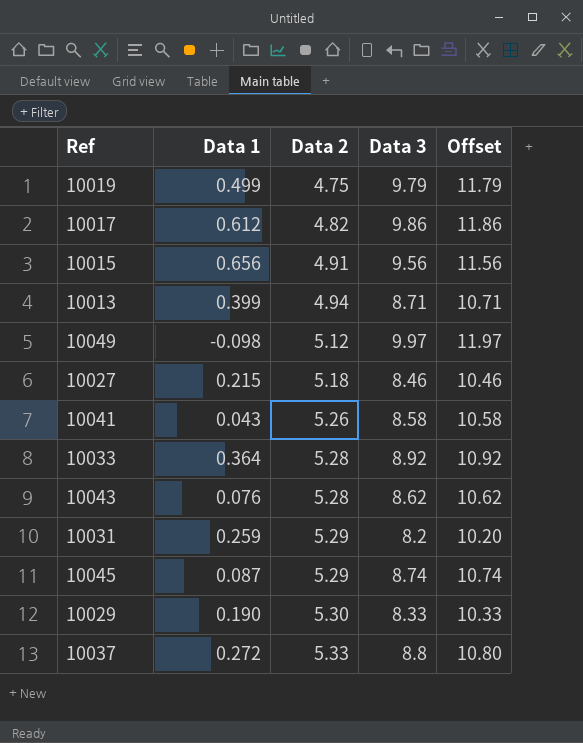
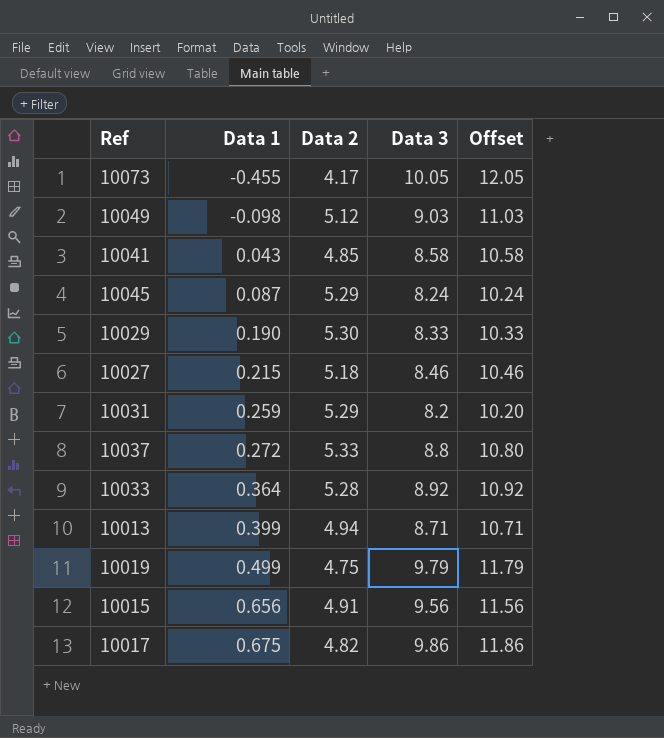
row order: Data 2 ascending -> Data 1 ascending
row 10043: 0.076 | 5.28 | 8.62 | 10.62 -> none
row 10073: none -> -0.455 | 4.17 | 10.05 | 12.05
10049 | Data 3: 9.97 -> 9.03
10049 | Offset: 11.97 -> 11.03
10041 | Data 2: 5.26 -> 4.85
10045 | Data 3: 8.74 -> 8.24
10045 | Offset: 10.74 -> 10.24
10017 | Data 1: 0.612 -> 0.675

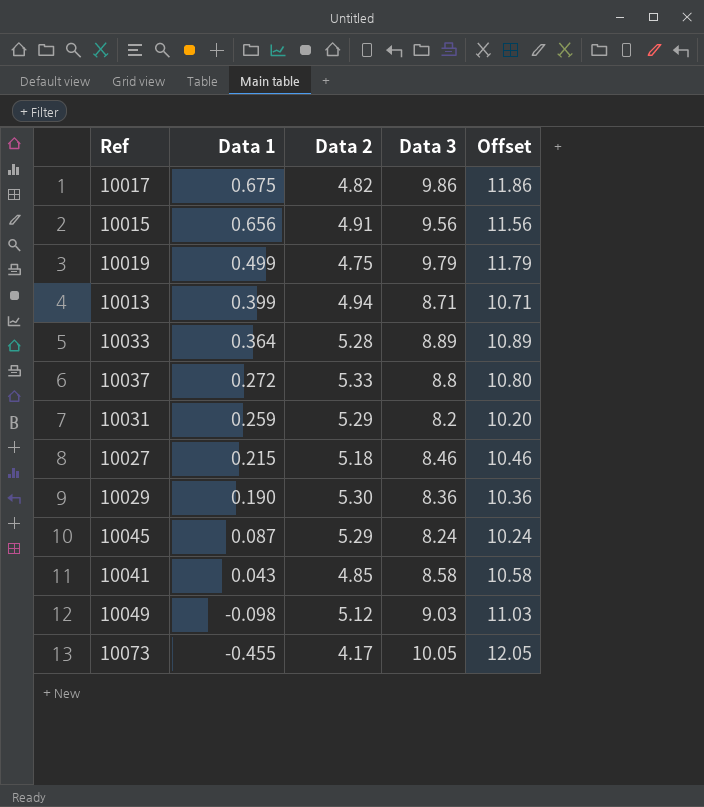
row order: Data 1 ascending -> Data 1 descending
10033 | Data 3: 8.92 -> 8.89
10033 | Offset: 10.92 -> 10.89
10029 | Data 3: 8.33 -> 8.36
10029 | Offset: 10.33 -> 10.36

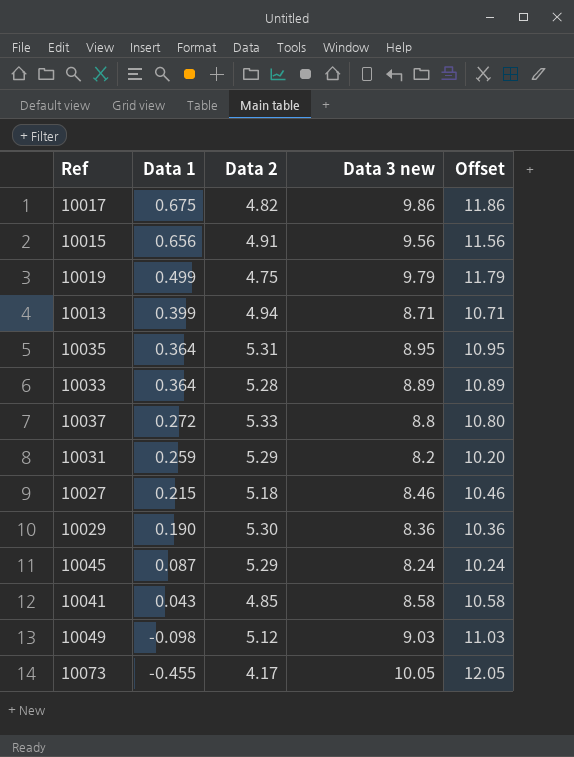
column name: Data 3 -> Data 3 new
row 10035: none -> 0.364 | 5.31 | 8.95 | 10.95

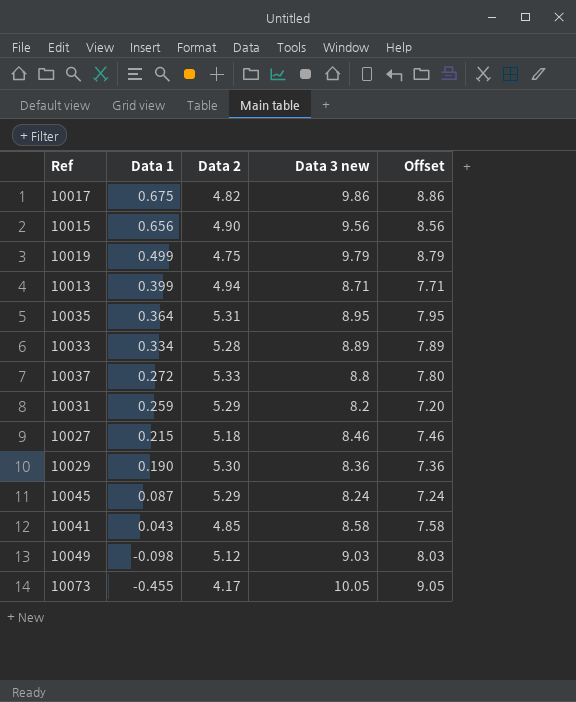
column Offset | formula: [Data 3 new] + 2 -> [Data 3 new] - 1
10015 | Data 2: 4.91 -> 4.90
10033 | Data 1: 0.364 -> 0.334

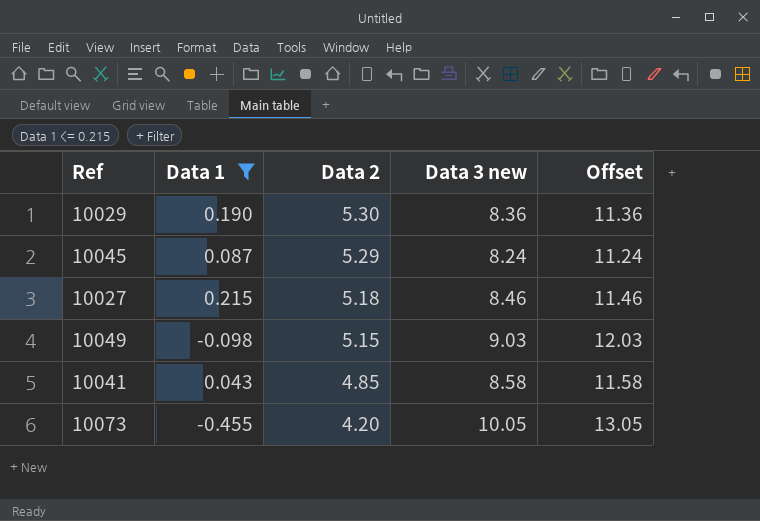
filter: none -> Data 1 <= 0.215
row order: Data 1 descending -> Data 2 descending
column Offset | formula: [Data 3 new] - 1 -> [Data 3 new] + 3
10049 | Data 2: 5.12 -> 5.15
10073 | Data 2: 4.17 -> 4.20

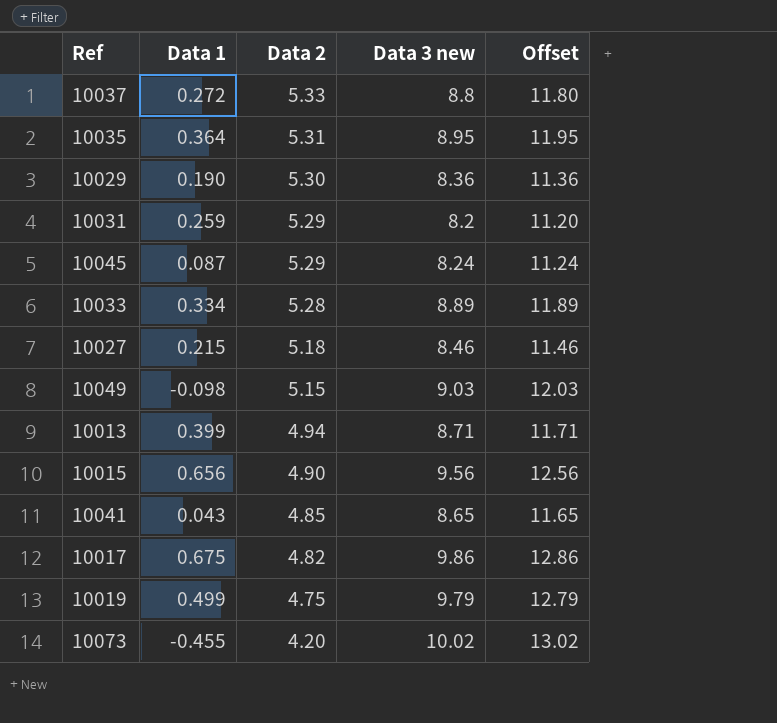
filter: Data 1 <= 0.215 -> none
10041 | Data 3 new: 8.58 -> 8.65
10041 | Offset: 11.58 -> 11.65
10073 | Data 3 new: 10.05 -> 10.02
10073 | Offset: 13.05 -> 13.02

